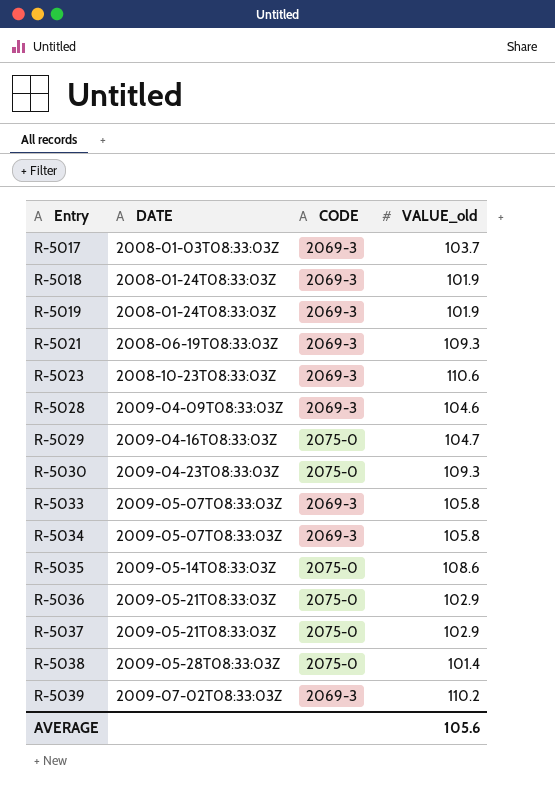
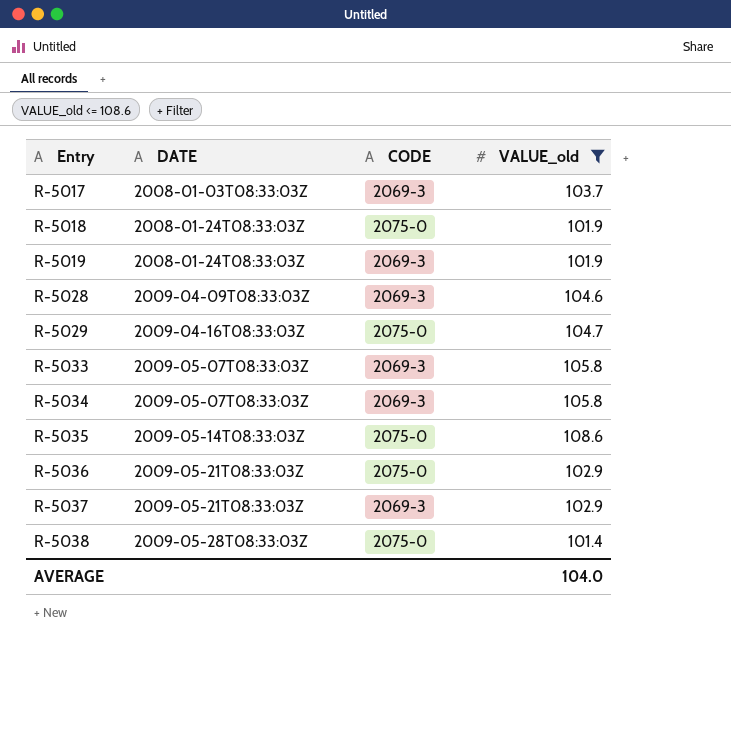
filter: none -> VALUE_old <= 108.6
R-5018 | CODE: 2069-3 -> 2075-0
R-5037 | CODE: 2075-0 -> 2069-3
AVERAGE | VALUE_old: 105.6 -> 104.0

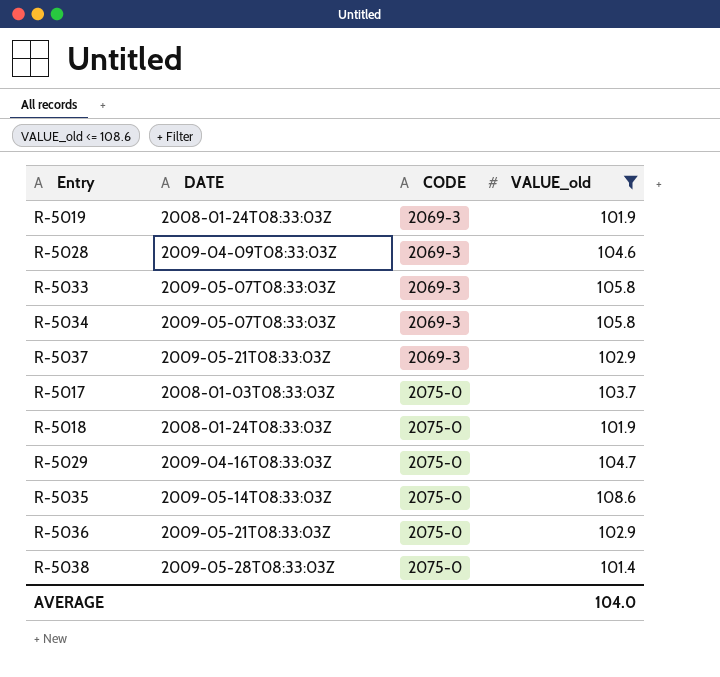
row order: Entry ascending -> CODE ascending
R-5017 | CODE: 2069-3 -> 2075-0

